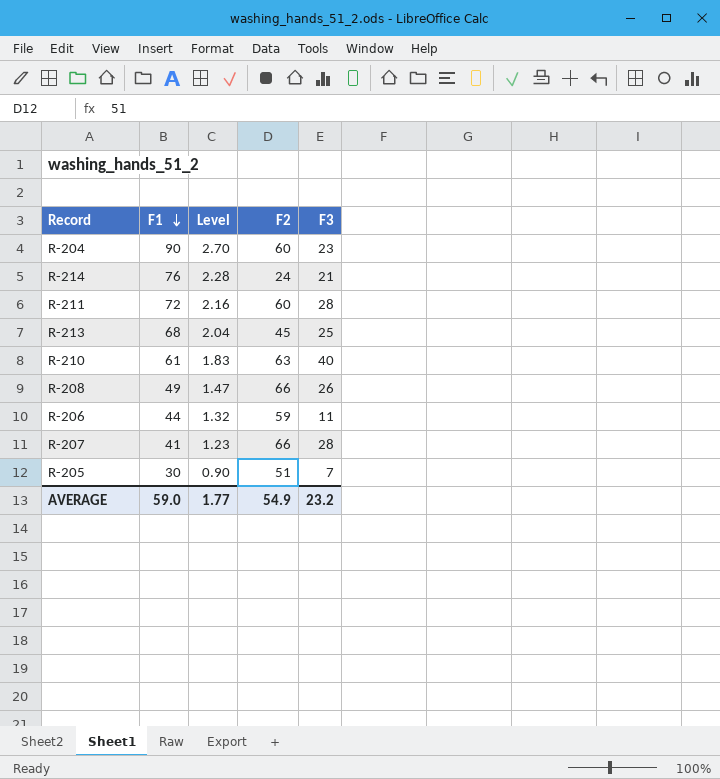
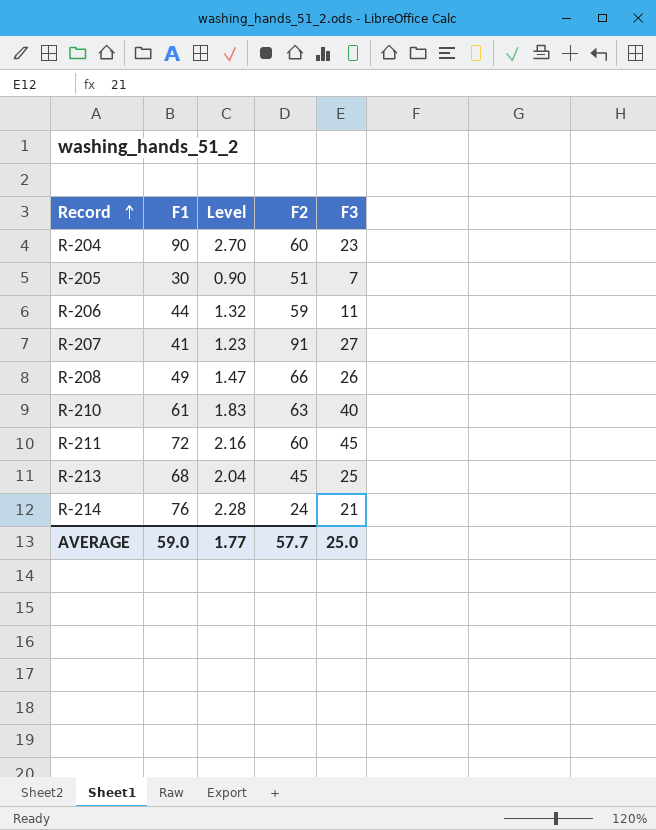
row order: F1 descending -> Record ascending
R-207 | F2: 66 -> 91
R-207 | F3: 28 -> 27
R-211 | F3: 28 -> 45
AVERAGE | F2: 54.9 -> 57.7
AVERAGE | F3: 23.2 -> 25.0

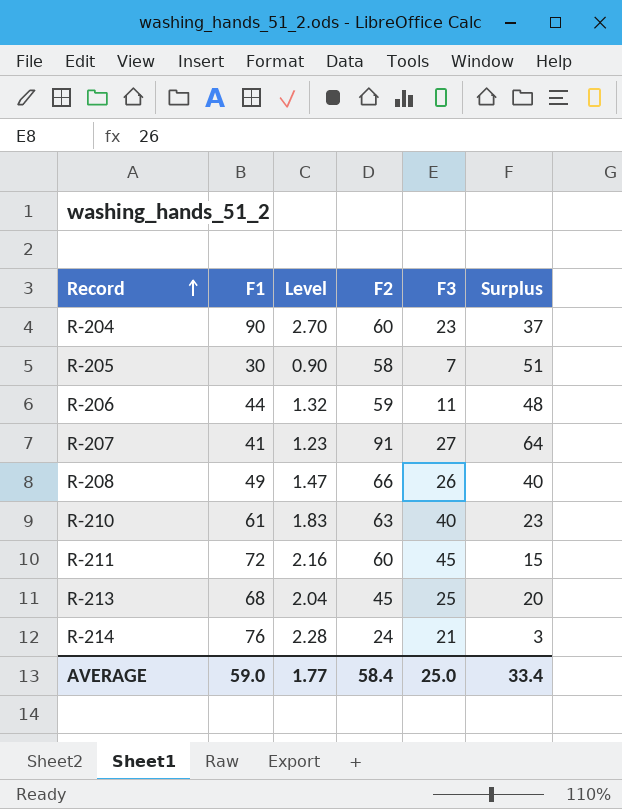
column Surplus | formula: none -> [F2] - [F3]
R-205 | F2: 51 -> 58
AVERAGE | F2: 57.7 -> 58.4

